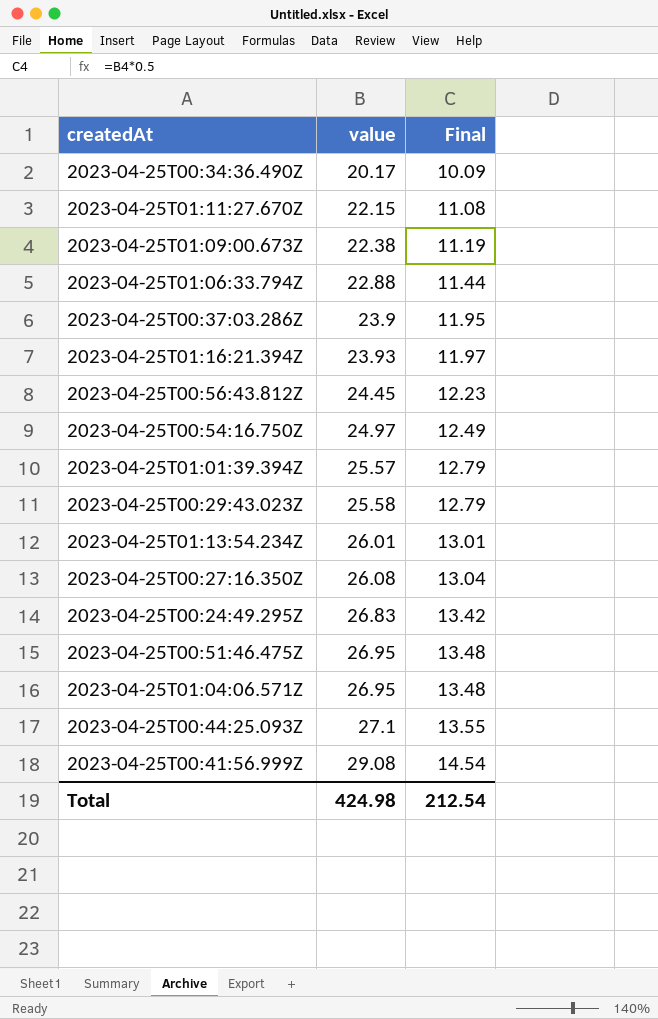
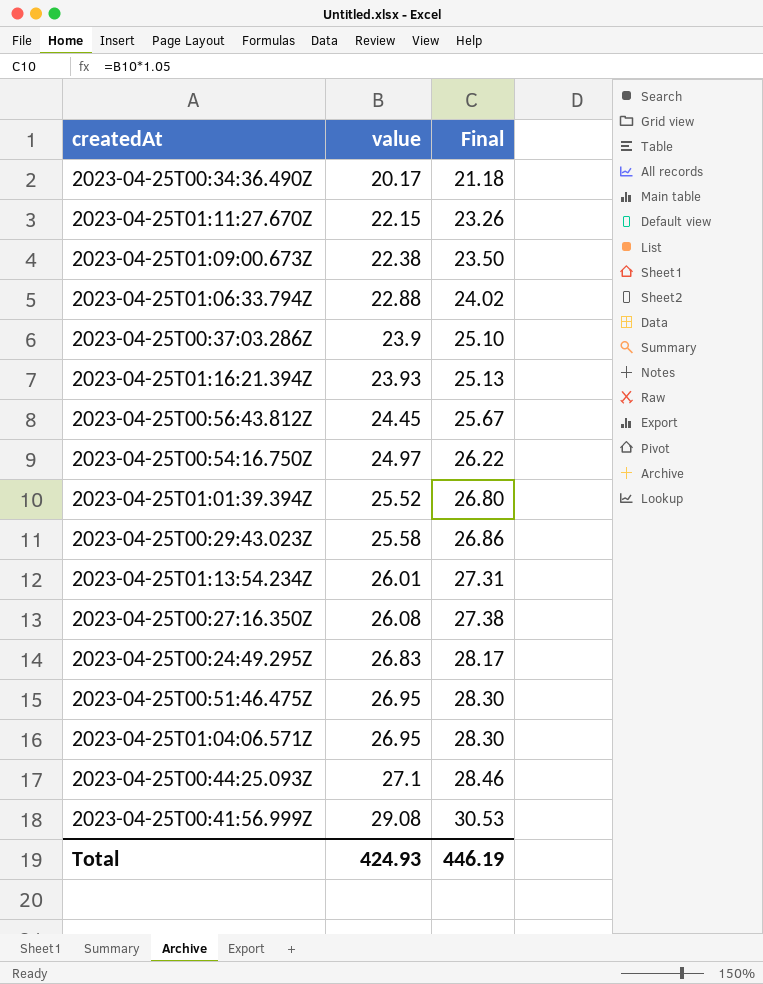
column Final | formula: [value] * 0.5 -> [value] * 1.05
2023-04-25T01:01:39.394Z | value: 25.57 -> 25.52
Total | value: 424.98 -> 424.93
Total | Final: 212.54 -> 446.19

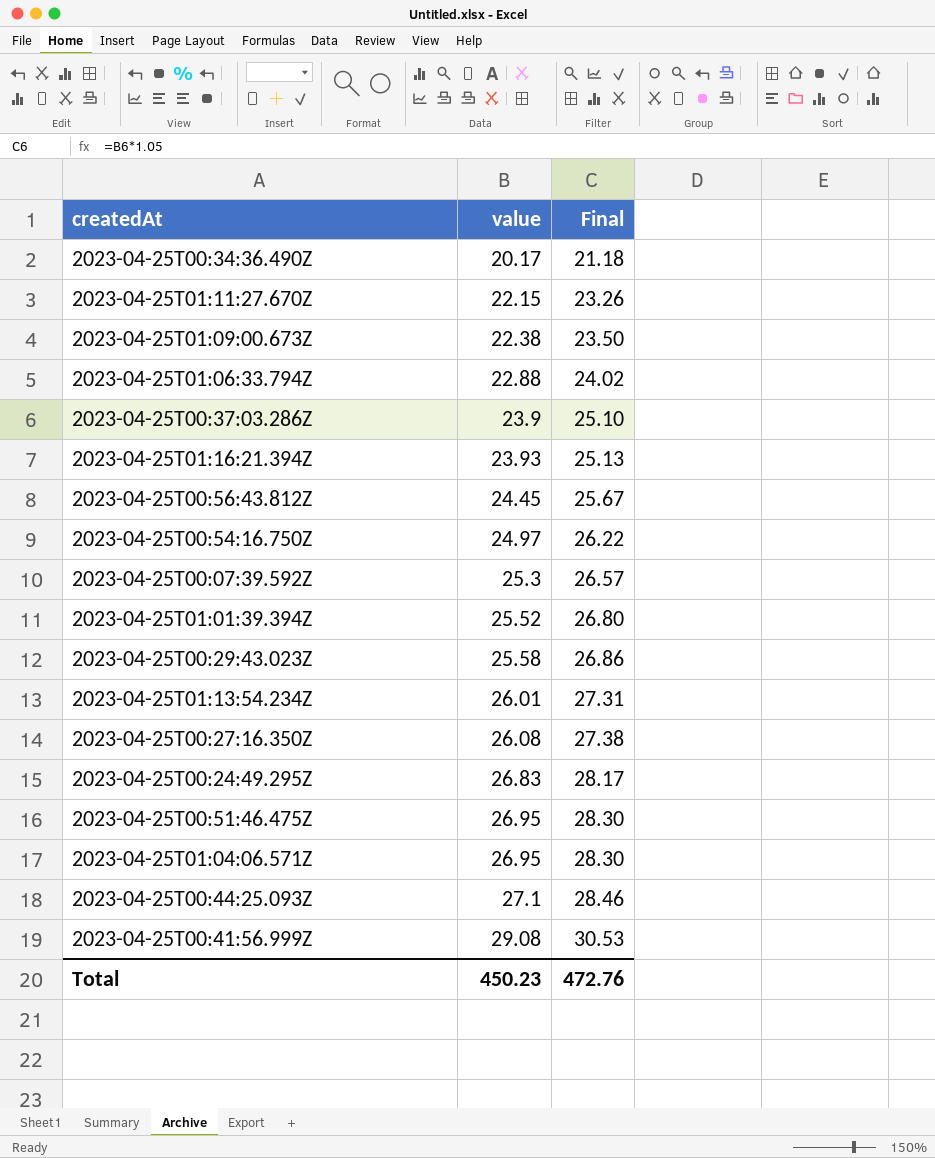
row 2023-04-25T00:07:39.592Z: none -> 25.3 | 26.57
Total | value: 424.93 -> 450.23
Total | Final: 446.19 -> 472.76

